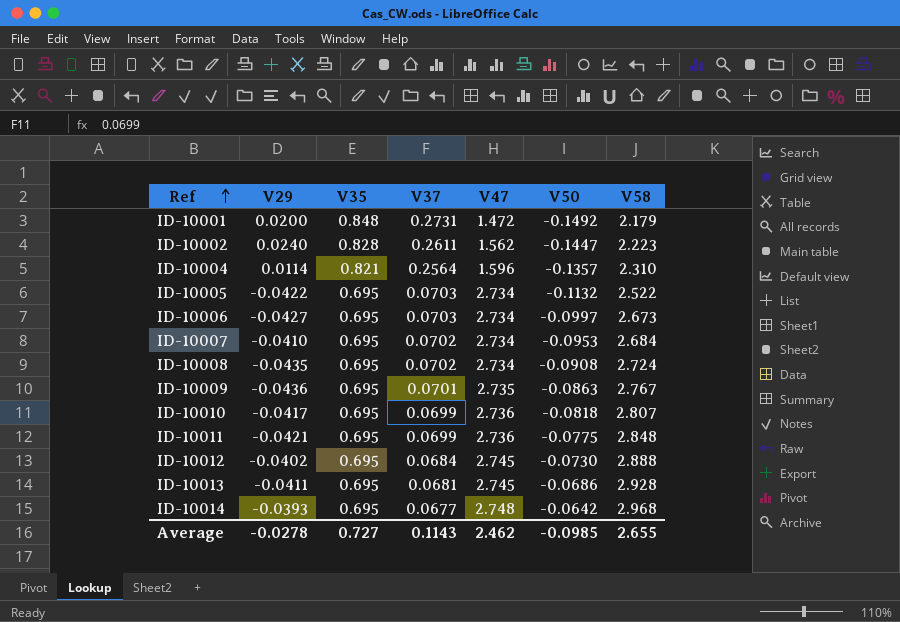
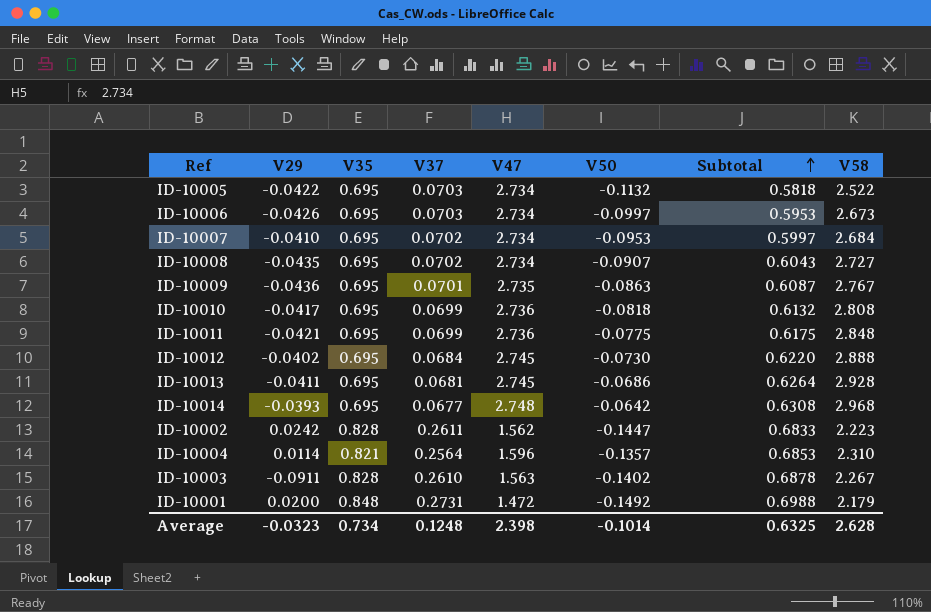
row order: Ref ascending -> Subtotal ascending
column Subtotal | formula: none -> [V35] + [V50]
ID-10006 | V29: -0.0427 -> -0.0426
ID-10008 | V50: -0.0908 -> -0.0907
ID-10008 | V58: 2.724 -> 2.727
ID-10010 | V58: 2.807 -> 2.808
ID-10002 | V29: 0.0240 -> 0.0242
row ID-10003: none -> -0.0911 | 0.828 | 0.2610 | 1.563 | -0.1402 | 0.6878 | 2.267
Average | V29: -0.0278 -> -0.0323
Average | V35: 0.727 -> 0.734
Average | V37: 0.1143 -> 0.1248
Average | V47: 2.462 -> 2.398
Average | V50: -0.0985 -> -0.1014
Average | V58: 2.655 -> 2.628

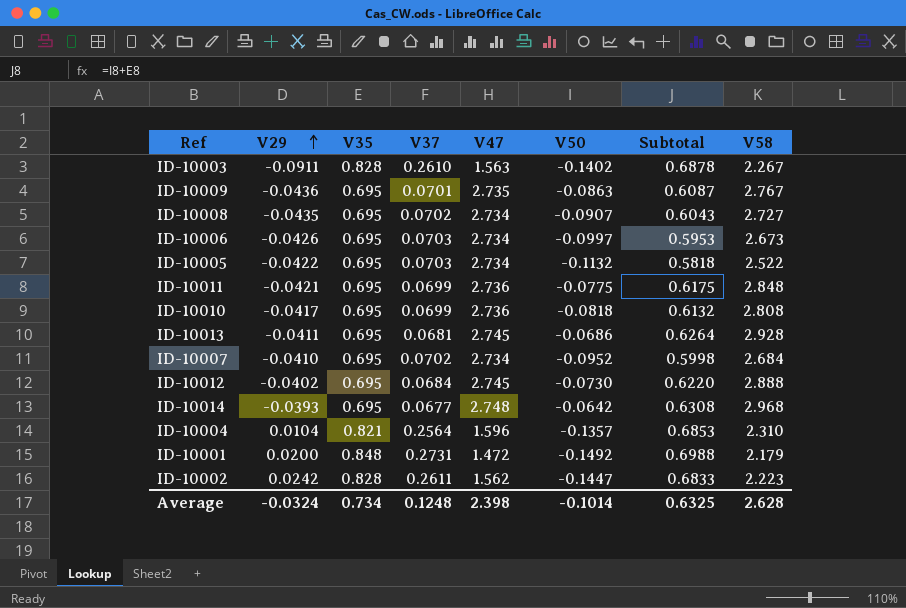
row order: Subtotal ascending -> V29 ascending
ID-10007 | V50: -0.0953 -> -0.0952
ID-10007 | Subtotal: 0.5997 -> 0.5998
ID-10004 | V29: 0.0114 -> 0.0104
Average | V29: -0.0323 -> -0.0324

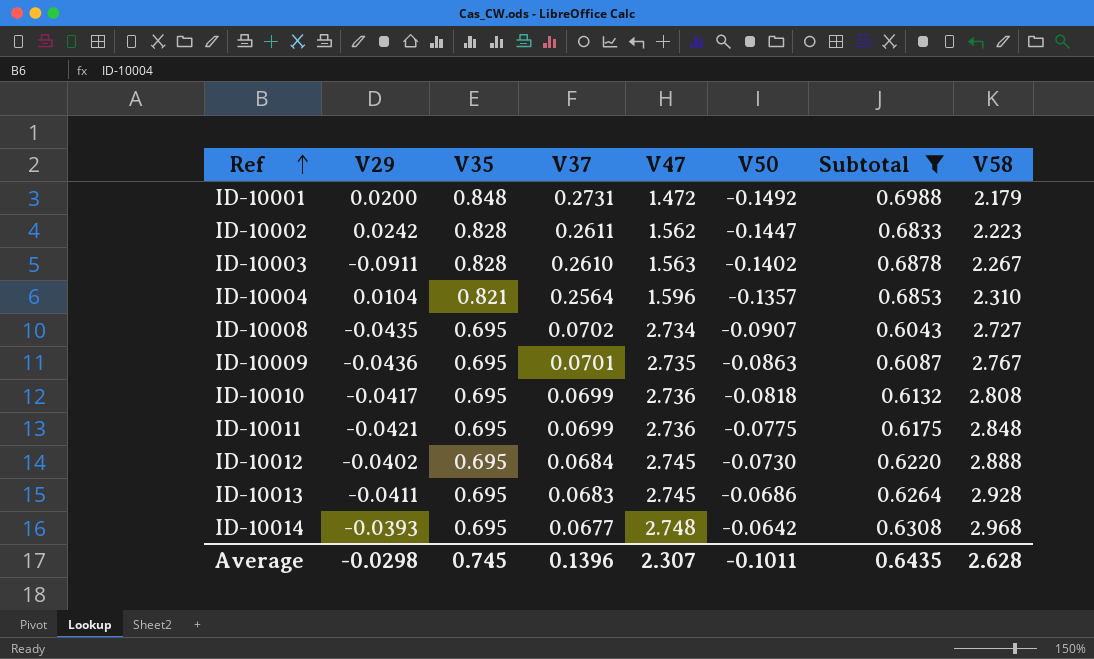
filter: none -> Subtotal >= 0.6043
row order: V29 ascending -> Ref ascending
ID-10013 | V37: 0.0681 -> 0.0683
Average | V29: -0.0324 -> -0.0298
Average | V35: 0.734 -> 0.745
Average | V37: 0.1248 -> 0.1396
Average | V47: 2.398 -> 2.307
Average | V50: -0.1014 -> -0.1011
Average | Subtotal: 0.6325 -> 0.6435

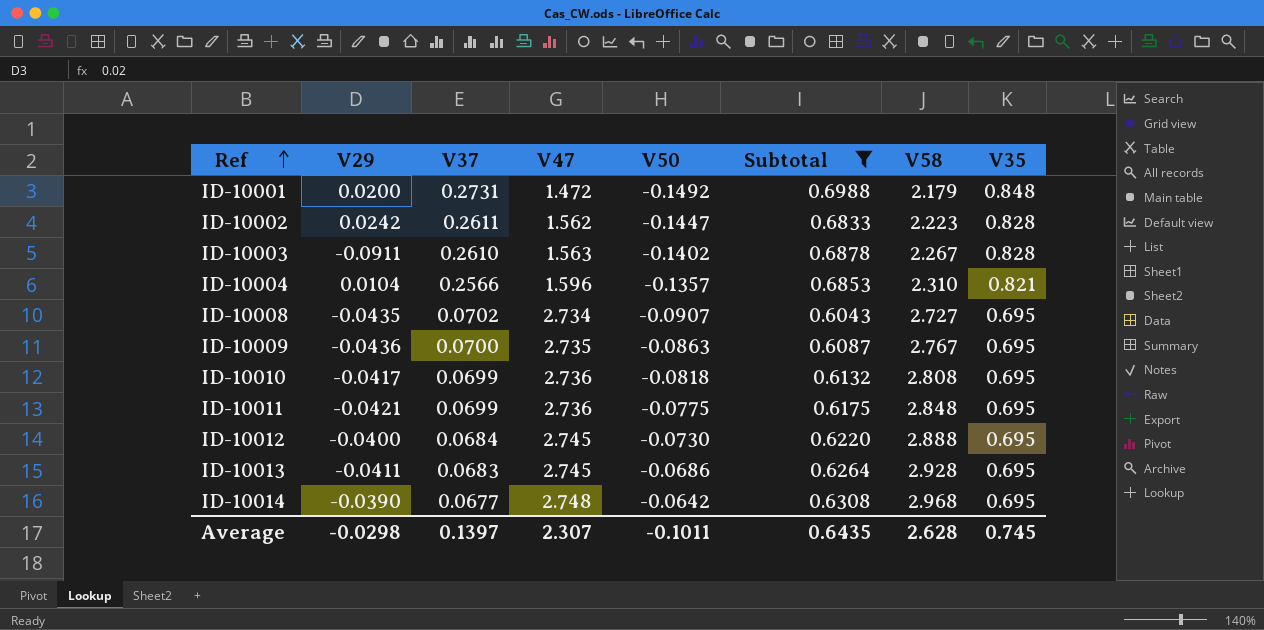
column V35 | position: 3 -> 8
ID-10004 | V37: 0.2564 -> 0.2566
ID-10009 | V37: 0.0701 -> 0.0700
ID-10012 | V29: -0.0402 -> -0.0400
ID-10014 | V29: -0.0393 -> -0.0390
Average | V37: 0.1396 -> 0.1397

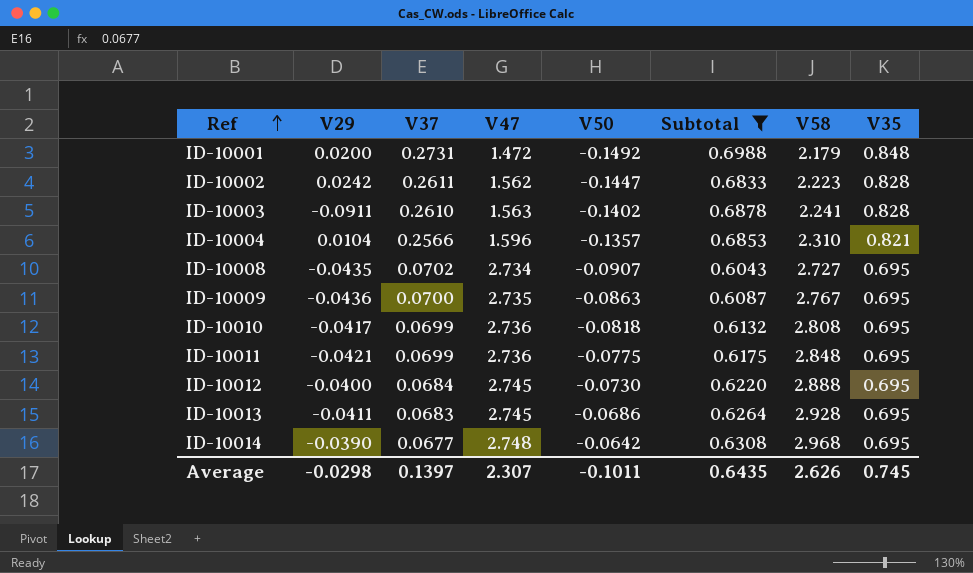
ID-10003 | V58: 2.267 -> 2.241
Average | V58: 2.628 -> 2.626

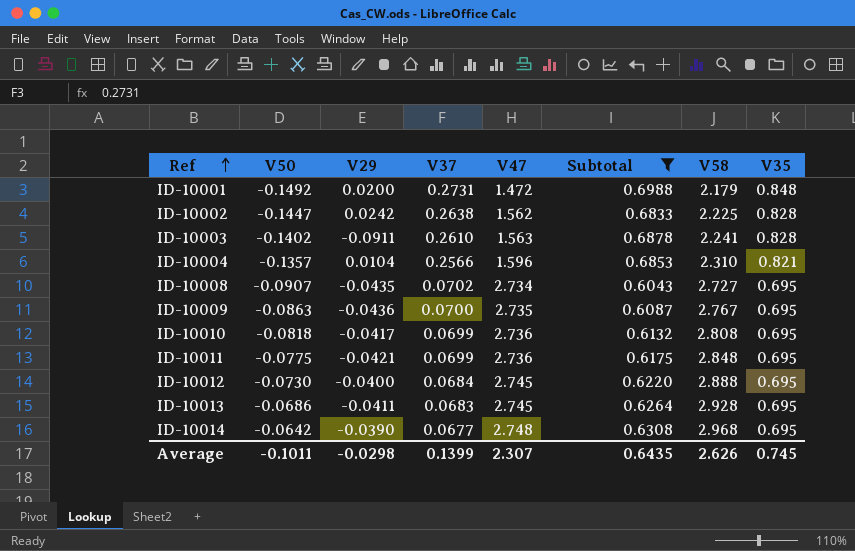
column V50 | position: 5 -> 2
ID-10002 | V37: 0.2611 -> 0.2638
ID-10002 | V58: 2.223 -> 2.225
Average | V37: 0.1397 -> 0.1399

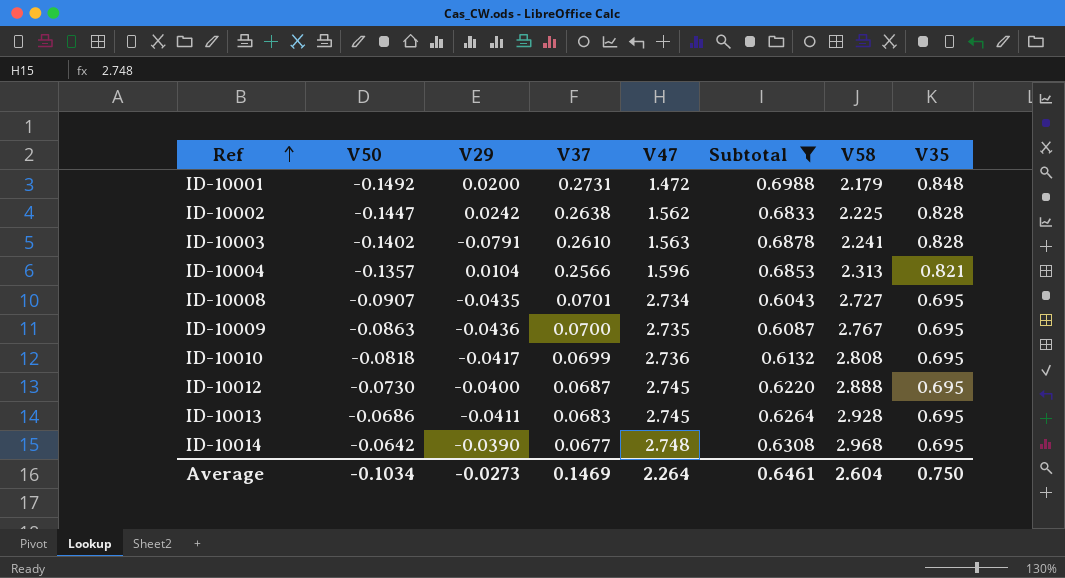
row ID-10011: -0.0775 | -0.0421 | 0.0699 | 2.736 | 0.6175 | 2.848 | 0.695 -> none
ID-10003 | V29: -0.0911 -> -0.0791
ID-10004 | V58: 2.310 -> 2.313
ID-10008 | V37: 0.0702 -> 0.0701
ID-10012 | V37: 0.0684 -> 0.0687
Average | V50: -0.1011 -> -0.1034
Average | V29: -0.0298 -> -0.0273
Average | V37: 0.1399 -> 0.1469
Average | V47: 2.307 -> 2.264
Average | Subtotal: 0.6435 -> 0.6461
Average | V58: 2.626 -> 2.604
Average | V35: 0.745 -> 0.750

